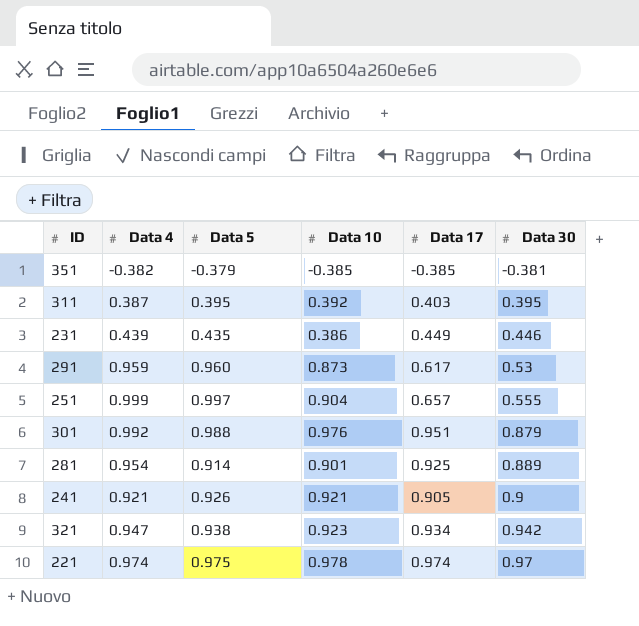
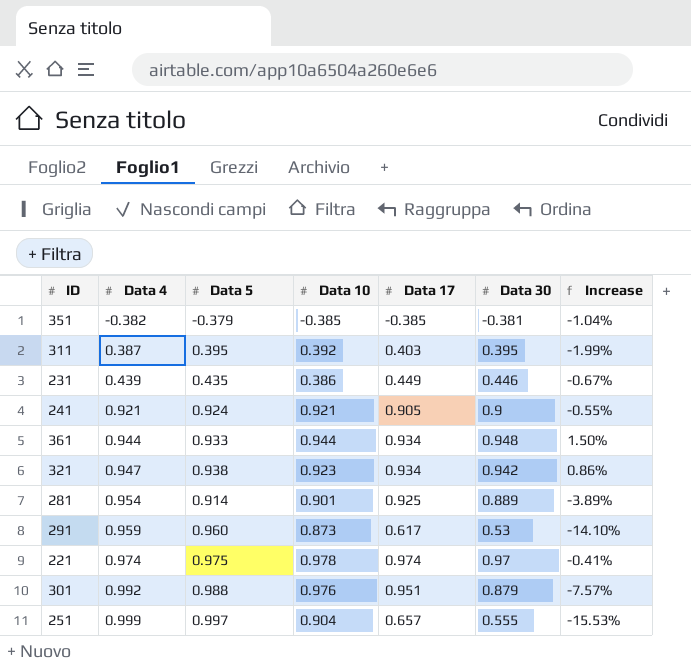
row order: Data 30 ascending -> Data 4 ascending
column Increase | formula: none -> ([Data 30] - [Data 17]) / [Data 17]
241 | Data 5: 0.926 -> 0.924
row 361: none -> 0.944 | 0.933 | 0.944 | 0.934 | 0.948 | 1.50%

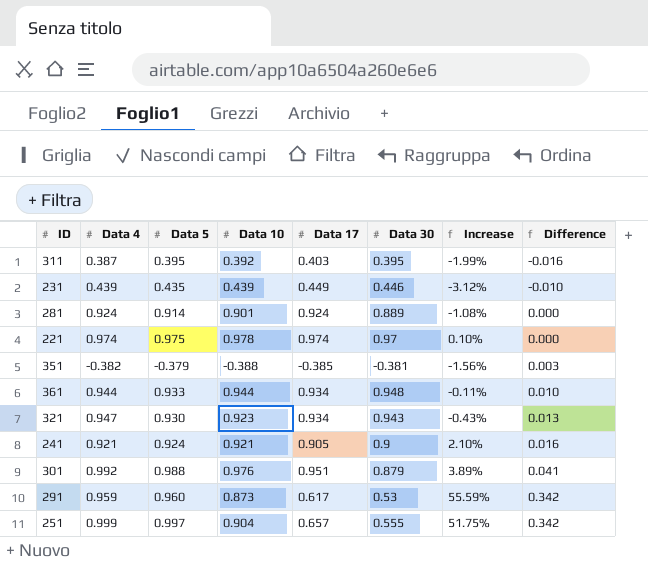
row order: Data 4 ascending -> Difference ascending
column Increase | formula: ([Data 30] - [Data 17]) / [Data 17] -> ([Data 5] - [Data 17]) / [Data 17]
column Difference | formula: none -> [Data 4] - [Data 17]
231 | Data 10: 0.386 -> 0.439
281 | Data 4: 0.954 -> 0.924
281 | Data 17: 0.925 -> 0.924
351 | Data 10: -0.385 -> -0.388
321 | Data 5: 0.938 -> 0.930
321 | Data 30: 0.942 -> 0.943

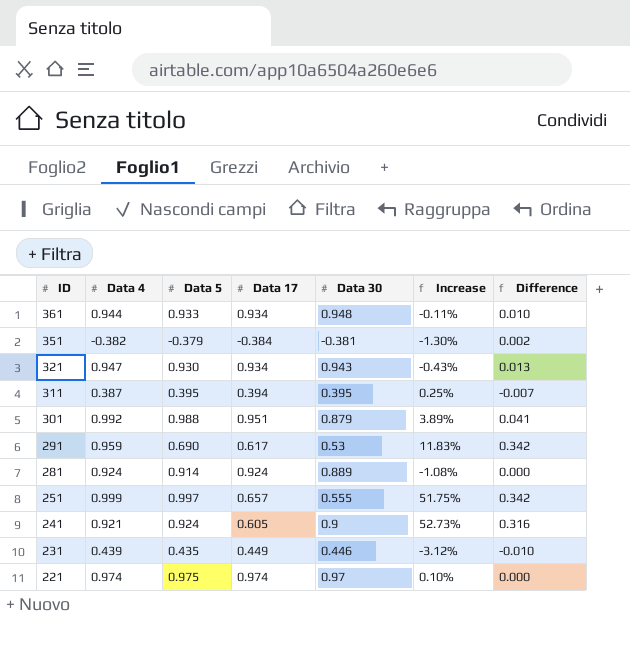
row order: Difference ascending -> ID descending
column Data 10 | position: 4 -> none
351 | Data 17: -0.385 -> -0.384
351 | Increase: -1.56% -> -1.30%
351 | Difference: 0.003 -> 0.002
311 | Data 17: 0.403 -> 0.394
311 | Increase: -1.99% -> 0.25%
311 | Difference: -0.016 -> -0.007
291 | Data 5: 0.960 -> 0.690
291 | Increase: 55.59% -> 11.83%
241 | Data 17: 0.905 -> 0.605
241 | Increase: 2.10% -> 52.73%
241 | Difference: 0.016 -> 0.316

